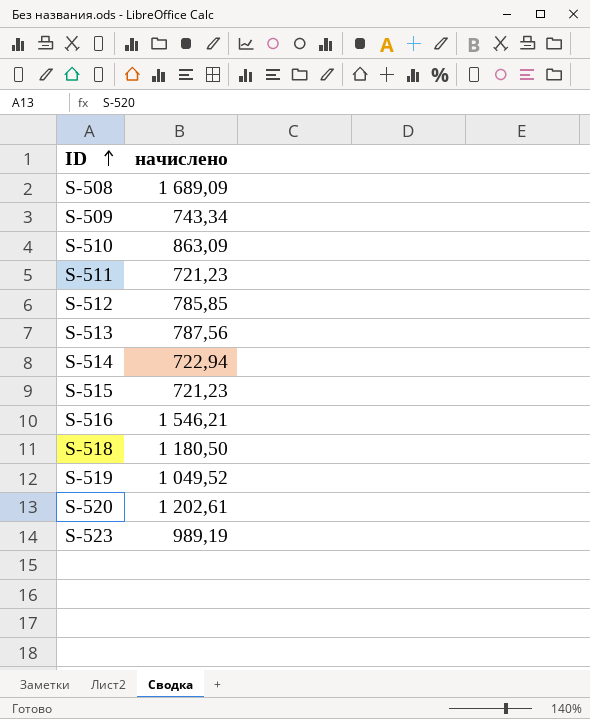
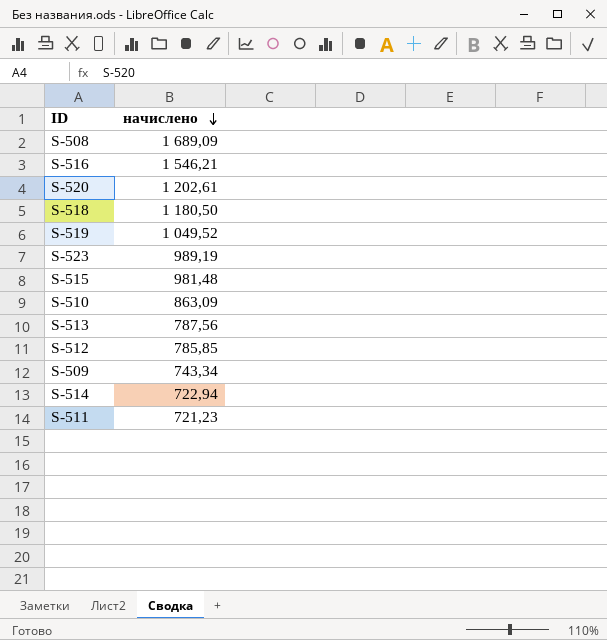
row order: ID ascending -> начислено descending
S-515 | начислено: 721,23 -> 981,48

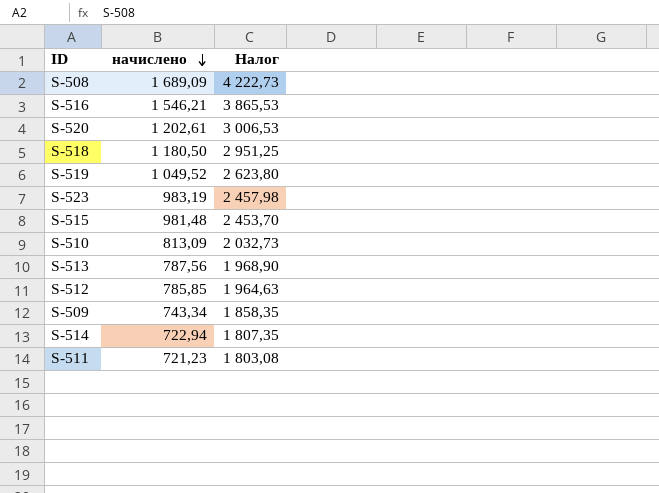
column Налог | formula: none -> [начислено] * 2,5
S-523 | начислено: 989,19 -> 983,19
S-510 | начислено: 863,09 -> 813,09

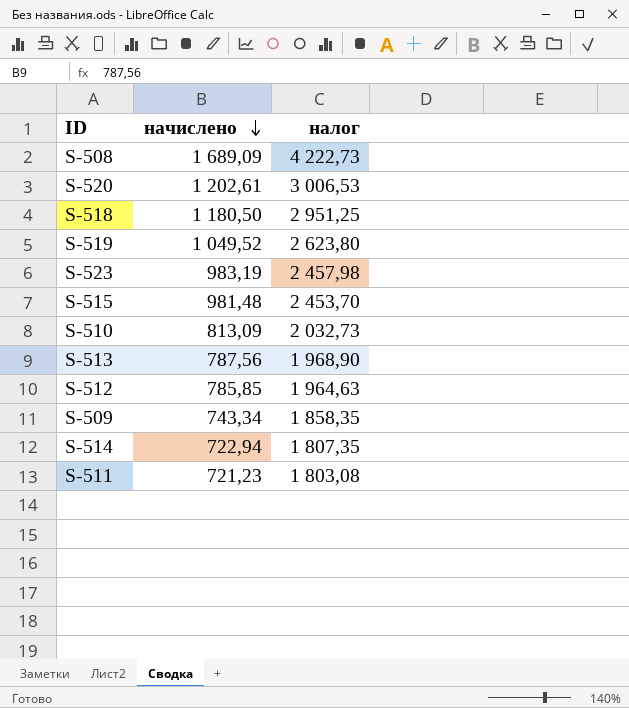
column name: Налог -> налог
row S-516: 1 546,21 | 3 865,53 -> none

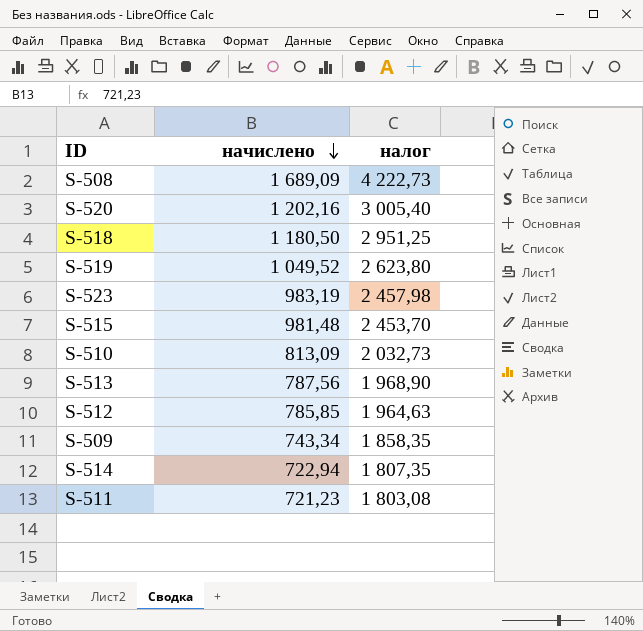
S-520 | начислено: 1 202,61 -> 1 202,16
S-520 | налог: 3 006,53 -> 3 005,40

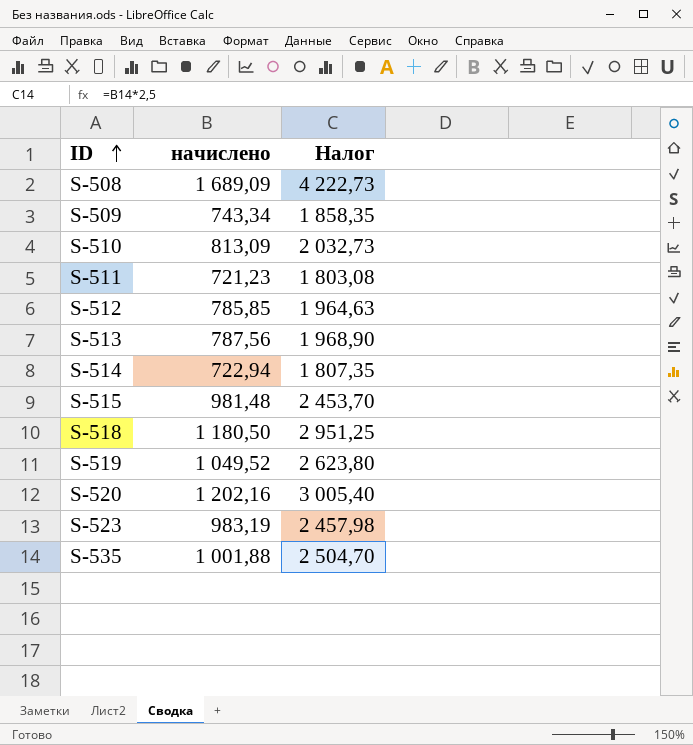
row order: начислено descending -> ID ascending
column name: налог -> Налог
row S-535: none -> 1 001,88 | 2 504,70

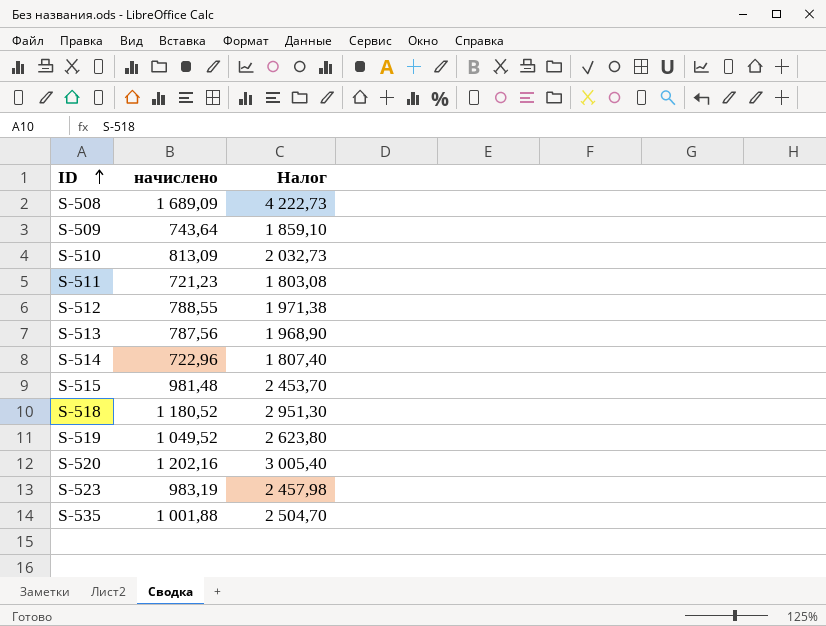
S-509 | начислено: 743,34 -> 743,64
S-509 | Налог: 1 858,35 -> 1 859,10
S-512 | начислено: 785,85 -> 788,55
S-512 | Налог: 1 964,63 -> 1 971,38
S-514 | начислено: 722,94 -> 722,96
S-514 | Налог: 1 807,35 -> 1 807,40
S-518 | начислено: 1 180,50 -> 1 180,52
S-518 | Налог: 2 951,25 -> 2 951,30

